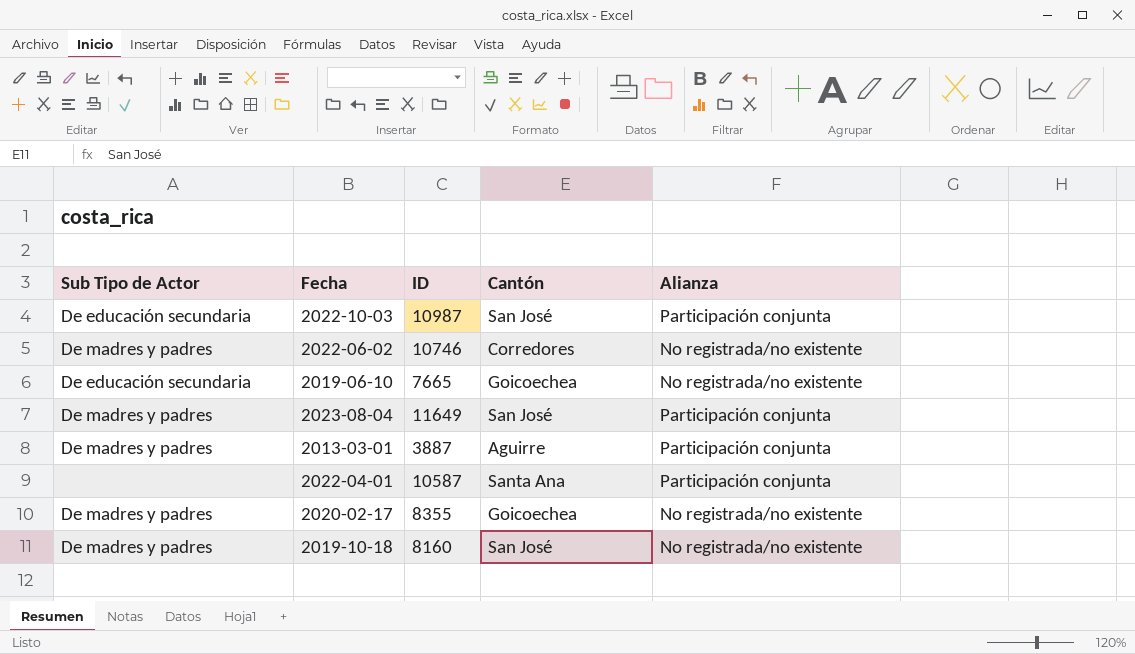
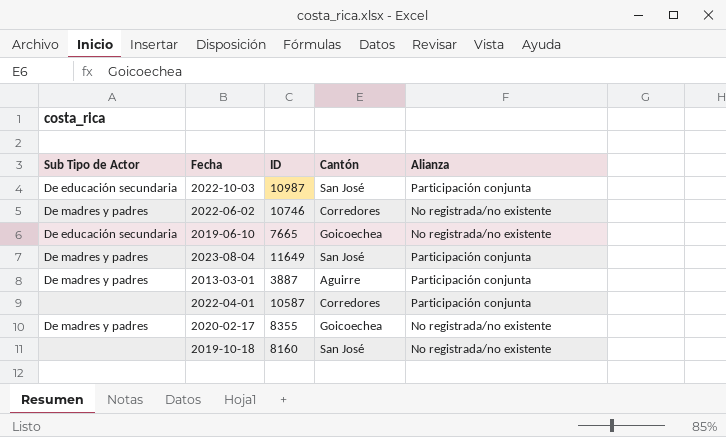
2022-04-01 | Cantón: Santa Ana -> Corredores
2019-10-18 | Sub Tipo de Actor: De madres y padres -> none

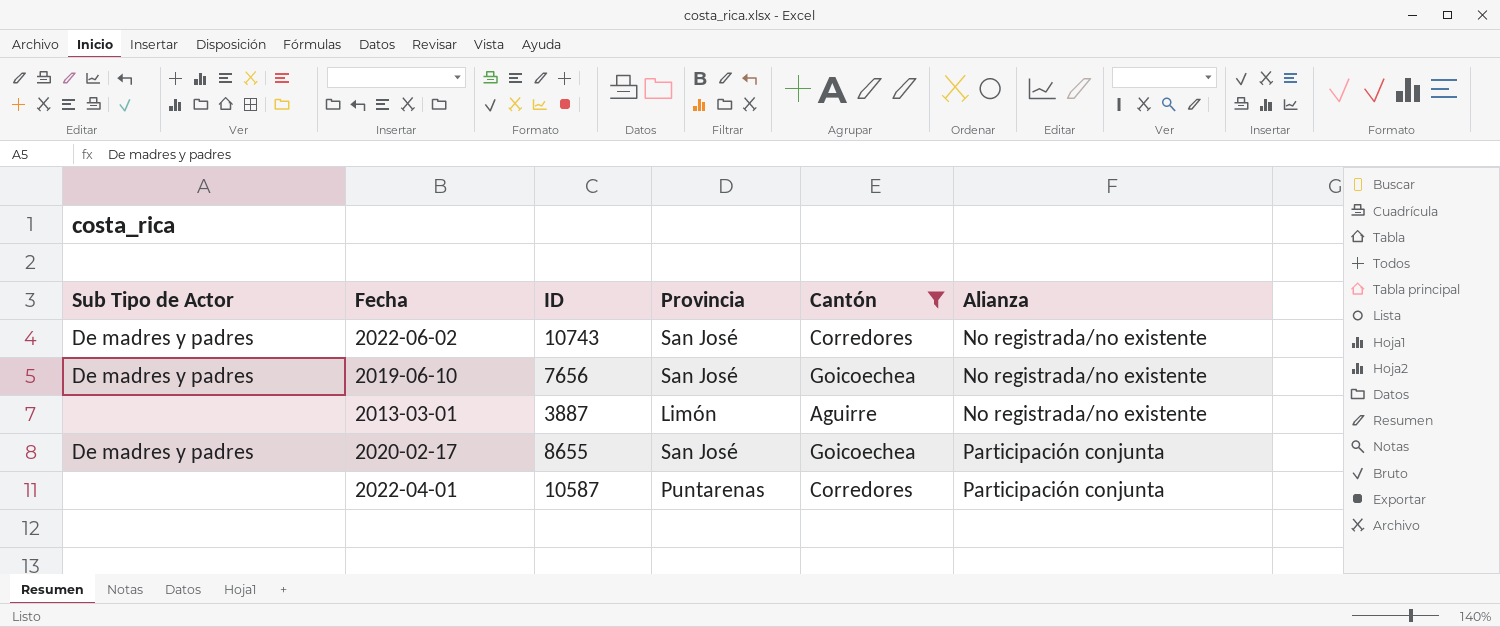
filter: none -> Cantón != San José
row order: none -> Alianza ascending
column Provincia | position: none -> 4
2022-06-02 | ID: 10746 -> 10743
2019-06-10 | Sub Tipo de Actor: De educación secundaria -> De madres y padres
2019-06-10 | ID: 7665 -> 7656
2013-03-01 | Sub Tipo de Actor: De madres y padres -> none
2013-03-01 | Alianza: Participación conjunta -> No registrada/no existente
2020-02-17 | ID: 8355 -> 8655
2020-02-17 | Alianza: No registrada/no existente -> Participación conjunta

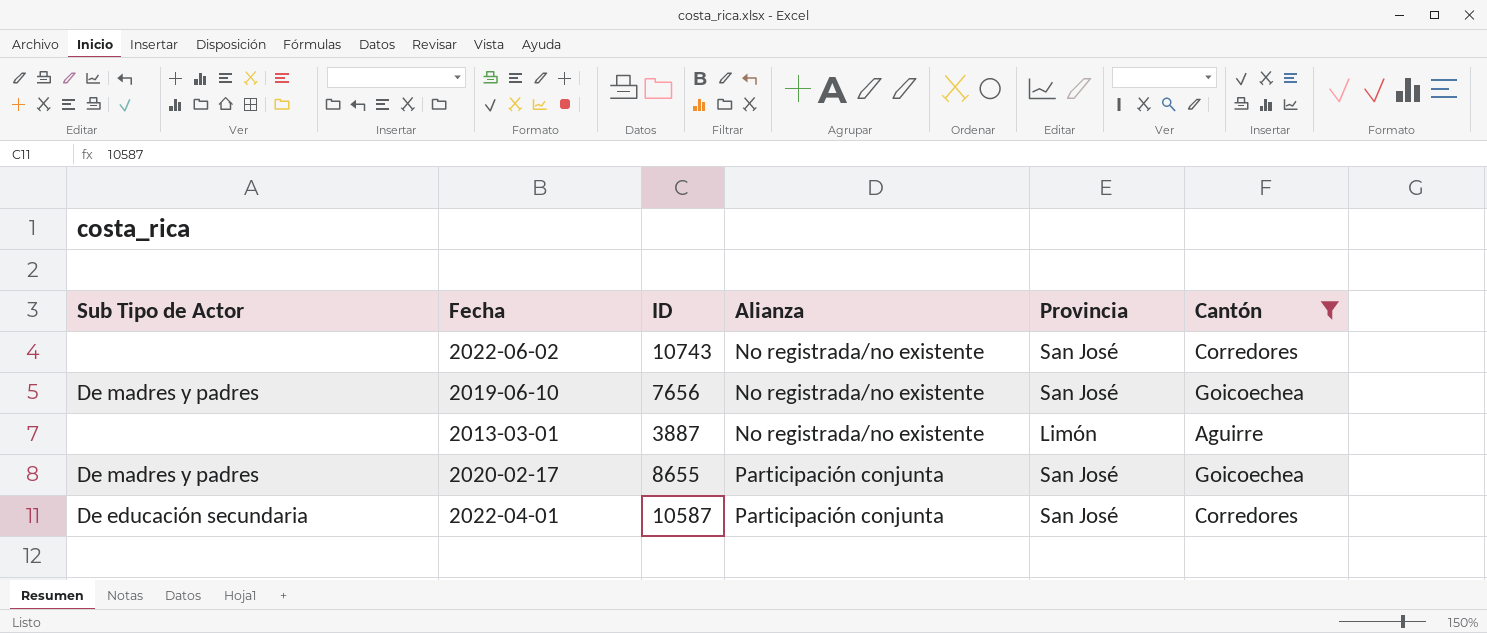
column Alianza | position: 6 -> 4
2022-06-02 | Sub Tipo de Actor: De madres y padres -> none
2022-04-01 | Sub Tipo de Actor: none -> De educación secundaria
2022-04-01 | Provincia: Puntarenas -> San José

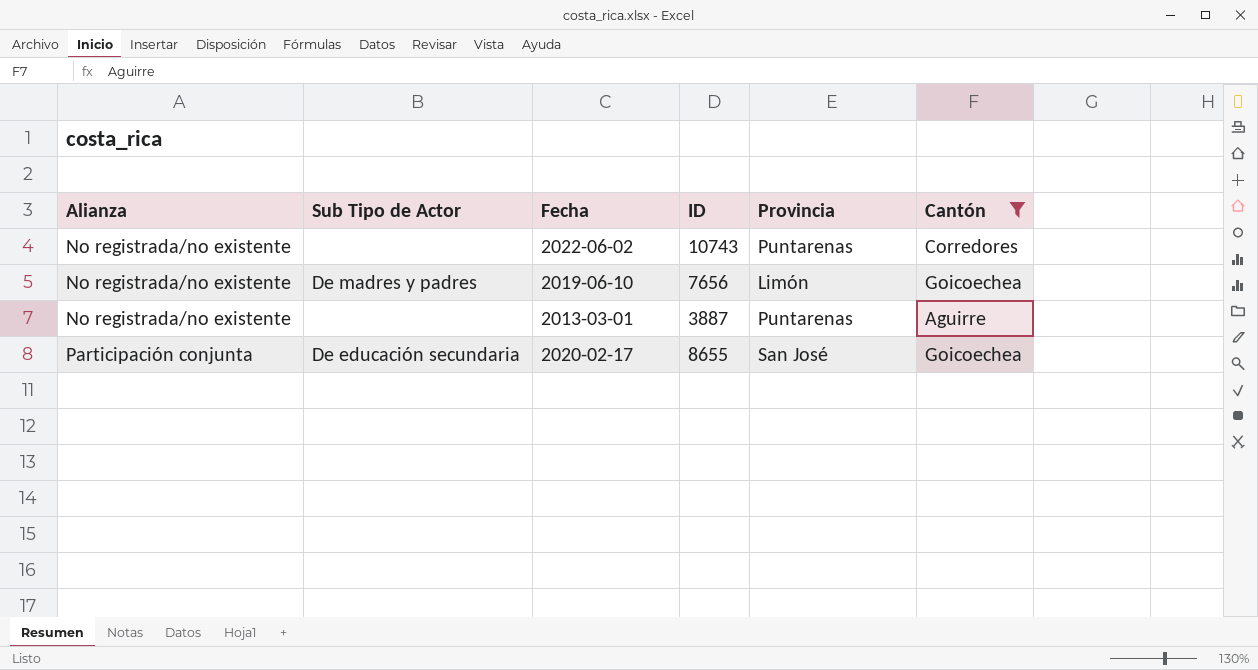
column Alianza | position: 4 -> 1
row 2022-04-01: De educación secundaria | 10587 | Participación conjunta | San José | Corredores -> none
2022-06-02 | Provincia: San José -> Puntarenas
2019-06-10 | Provincia: San José -> Limón
2013-03-01 | Provincia: Limón -> Puntarenas
2020-02-17 | Sub Tipo de Actor: De madres y padres -> De educación secundaria

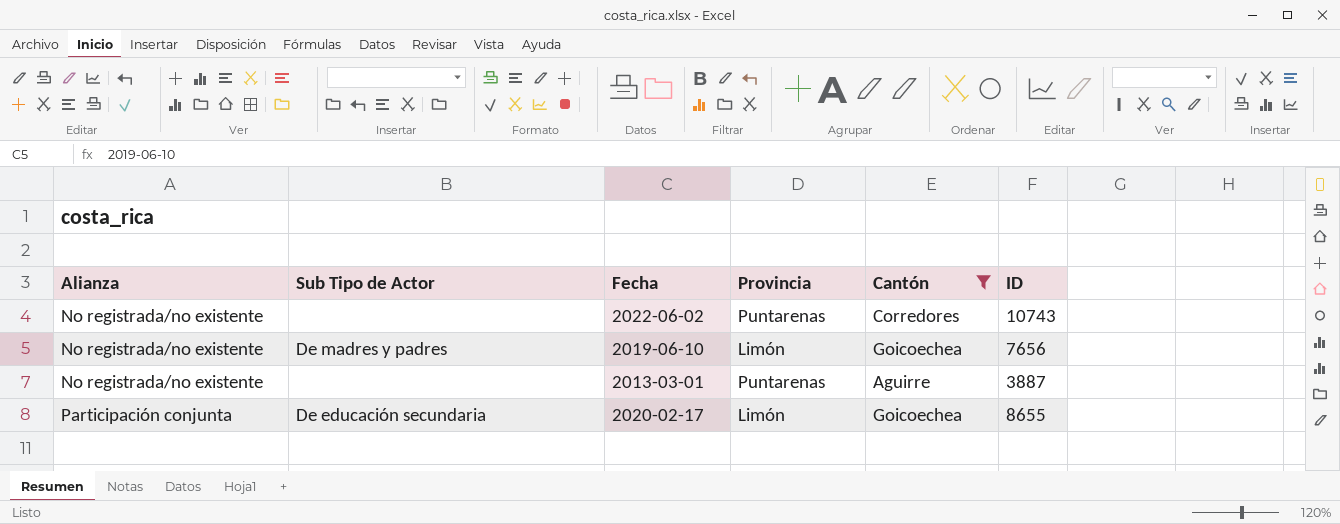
column ID | position: 4 -> 6
2020-02-17 | Provincia: San José -> Limón

